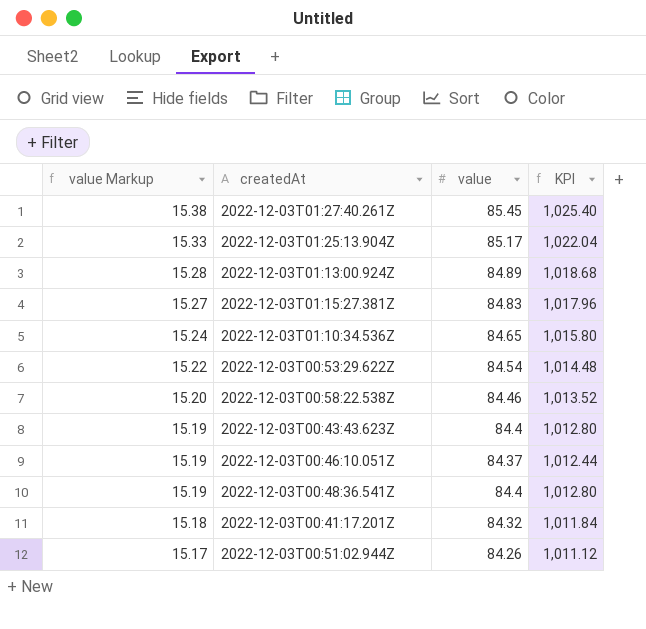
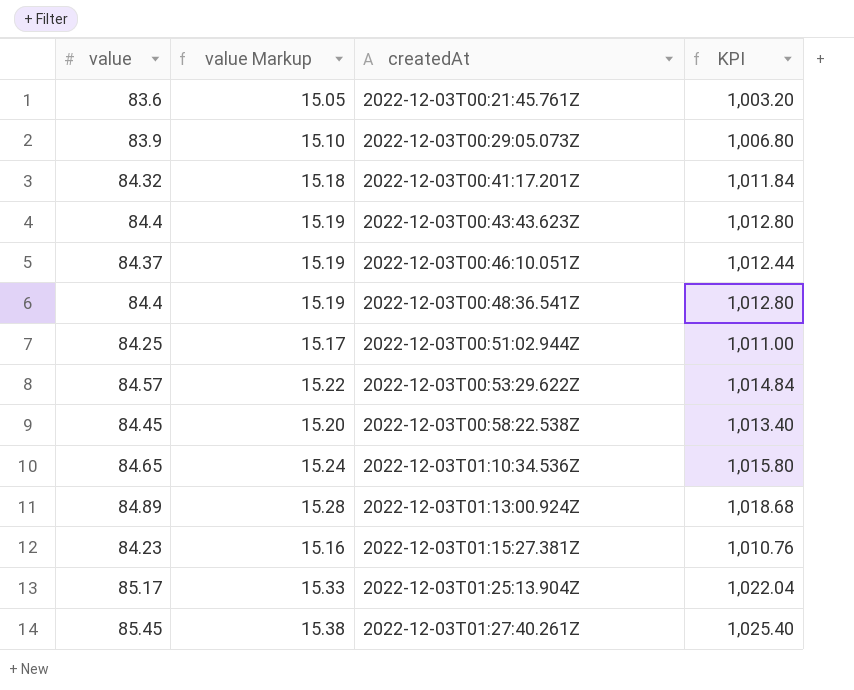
row order: value Markup descending -> createdAt ascending
column value | position: 3 -> 1
row 2022-12-03T00:21:45.761Z: none -> 83.6 | 15.05 | 1,003.20
row 2022-12-03T00:29:05.073Z: none -> 83.9 | 15.10 | 1,006.80
2022-12-03T00:51:02.944Z | value: 84.26 -> 84.25
2022-12-03T00:51:02.944Z | KPI: 1,011.12 -> 1,011.00
2022-12-03T00:53:29.622Z | value: 84.54 -> 84.57
2022-12-03T00:53:29.622Z | KPI: 1,014.48 -> 1,014.84
2022-12-03T00:58:22.538Z | value: 84.46 -> 84.45
2022-12-03T00:58:22.538Z | KPI: 1,013.52 -> 1,013.40
2022-12-03T01:15:27.381Z | value: 84.83 -> 84.23
2022-12-03T01:15:27.381Z | value Markup: 15.27 -> 15.16
2022-12-03T01:15:27.381Z | KPI: 1,017.96 -> 1,010.76

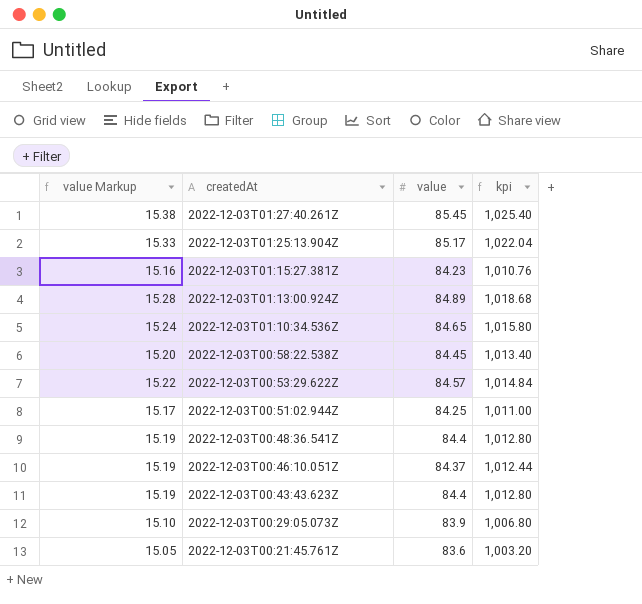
row order: createdAt ascending -> createdAt descending
column value | position: 1 -> 3
column name: KPI -> kpi
row 2022-12-03T00:41:17.201Z: 84.32 | 15.18 | 1,011.84 -> none

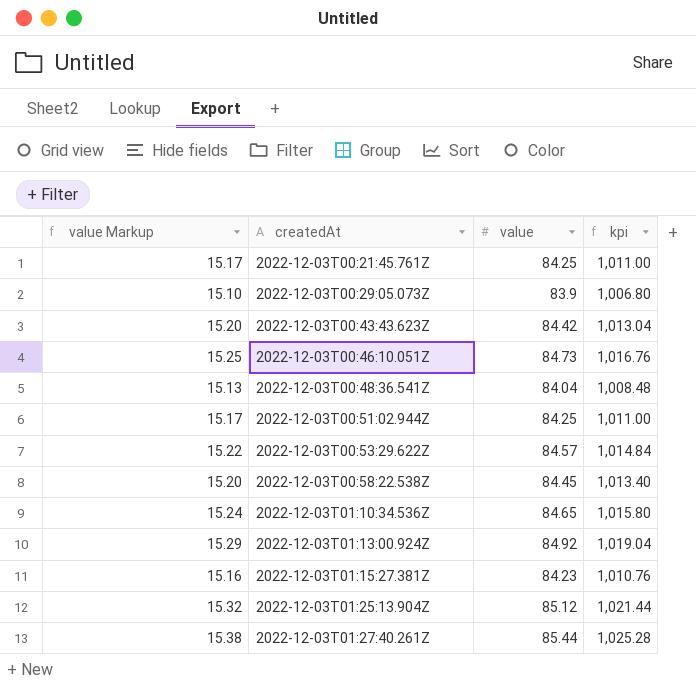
row order: createdAt descending -> createdAt ascending
2022-12-03T00:21:45.761Z | value Markup: 15.05 -> 15.17
2022-12-03T00:21:45.761Z | value: 83.6 -> 84.25
2022-12-03T00:21:45.761Z | kpi: 1,003.20 -> 1,011.00
2022-12-03T00:43:43.623Z | value Markup: 15.19 -> 15.20
2022-12-03T00:43:43.623Z | value: 84.4 -> 84.42
2022-12-03T00:43:43.623Z | kpi: 1,012.80 -> 1,013.04
2022-12-03T00:46:10.051Z | value Markup: 15.19 -> 15.25
2022-12-03T00:46:10.051Z | value: 84.37 -> 84.73
2022-12-03T00:46:10.051Z | kpi: 1,012.44 -> 1,016.76
2022-12-03T00:48:36.541Z | value Markup: 15.19 -> 15.13
2022-12-03T00:48:36.541Z | value: 84.4 -> 84.04
2022-12-03T00:48:36.541Z | kpi: 1,012.80 -> 1,008.48
2022-12-03T01:13:00.924Z | value Markup: 15.28 -> 15.29
2022-12-03T01:13:00.924Z | value: 84.89 -> 84.92
2022-12-03T01:13:00.924Z | kpi: 1,018.68 -> 1,019.04
2022-12-03T01:25:13.904Z | value Markup: 15.33 -> 15.32
2022-12-03T01:25:13.904Z | value: 85.17 -> 85.12
2022-12-03T01:25:13.904Z | kpi: 1,022.04 -> 1,021.44
2022-12-03T01:27:40.261Z | value: 85.45 -> 85.44
2022-12-03T01:27:40.261Z | kpi: 1,025.40 -> 1,025.28

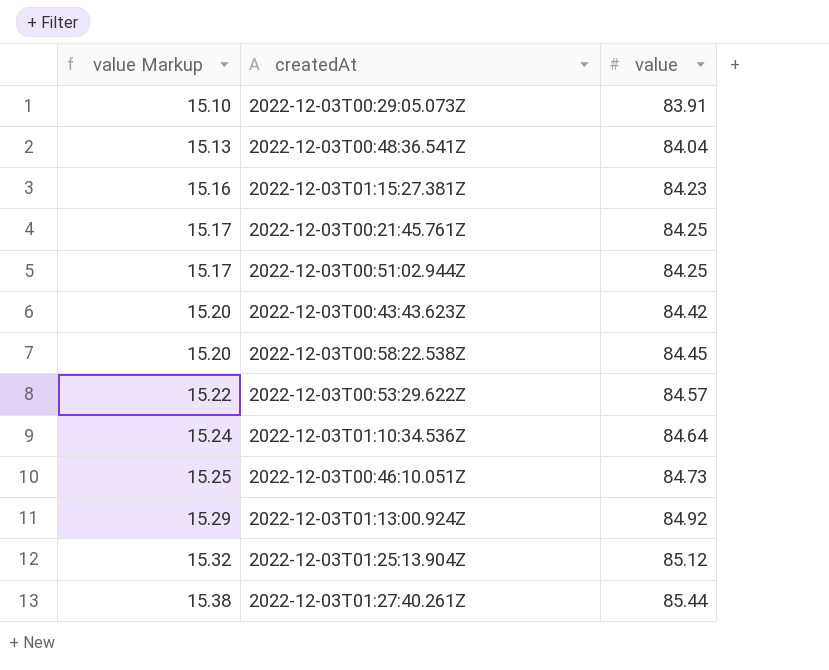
row order: createdAt ascending -> value Markup ascending
column kpi | formula: [value] * 12 -> none
2022-12-03T00:29:05.073Z | value: 83.9 -> 83.91
2022-12-03T01:10:34.536Z | value: 84.65 -> 84.64

